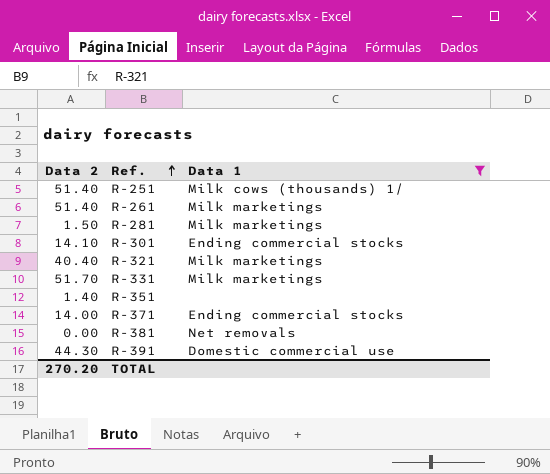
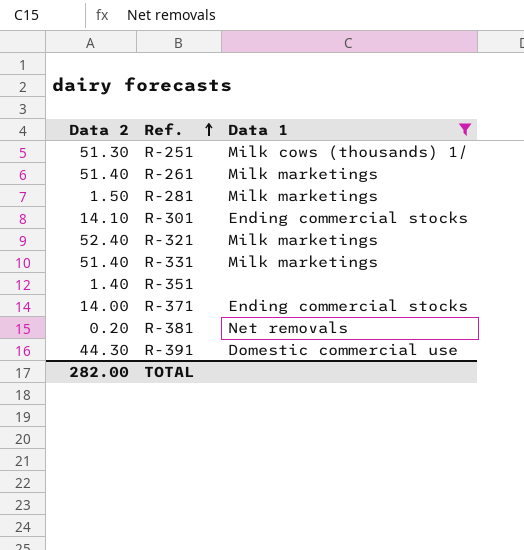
R-251 | Data 2: 51.40 -> 51.30
R-321 | Data 2: 40.40 -> 52.40
R-331 | Data 2: 51.70 -> 51.40
R-381 | Data 2: 0.00 -> 0.20
TOTAL | Data 2: 270.20 -> 282.00

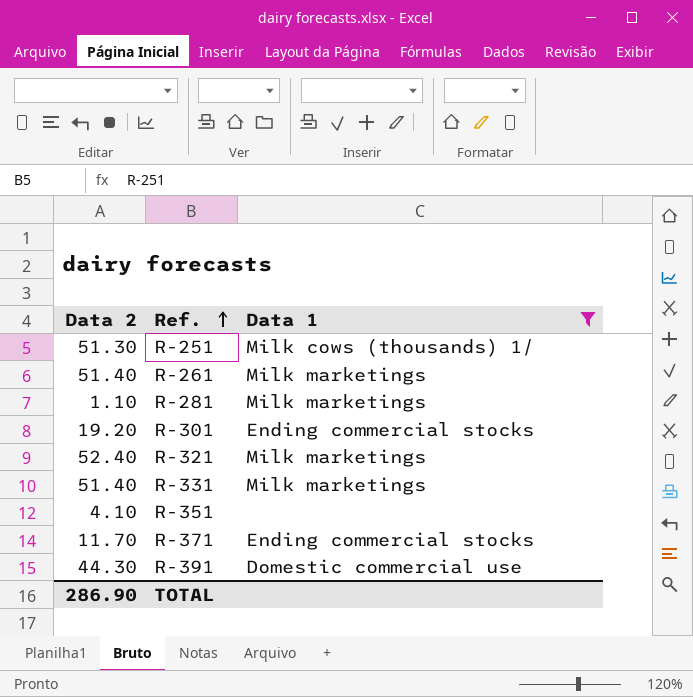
row R-381: 0.20 | Net removals -> none
R-281 | Data 2: 1.50 -> 1.10
R-301 | Data 2: 14.10 -> 19.20
R-351 | Data 2: 1.40 -> 4.10
R-371 | Data 2: 14.00 -> 11.70
TOTAL | Data 2: 282.00 -> 286.90

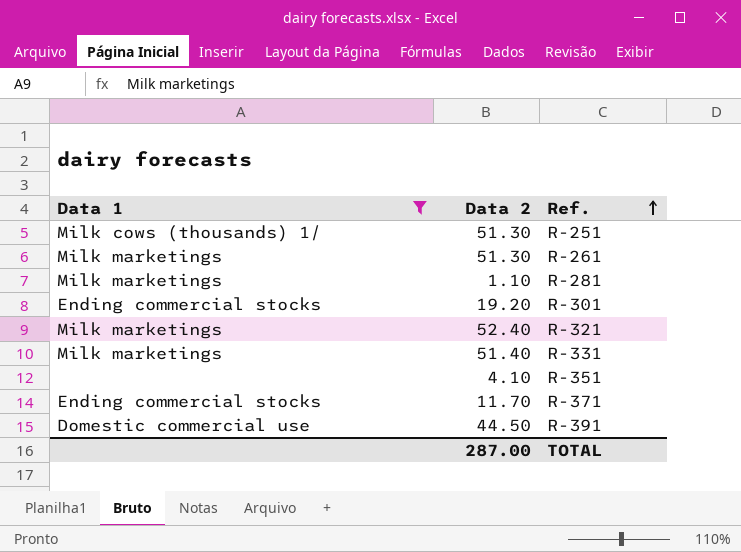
column Data 1 | position: 3 -> 1
R-261 | Data 2: 51.40 -> 51.30
R-391 | Data 2: 44.30 -> 44.50
TOTAL | Data 2: 286.90 -> 287.00

